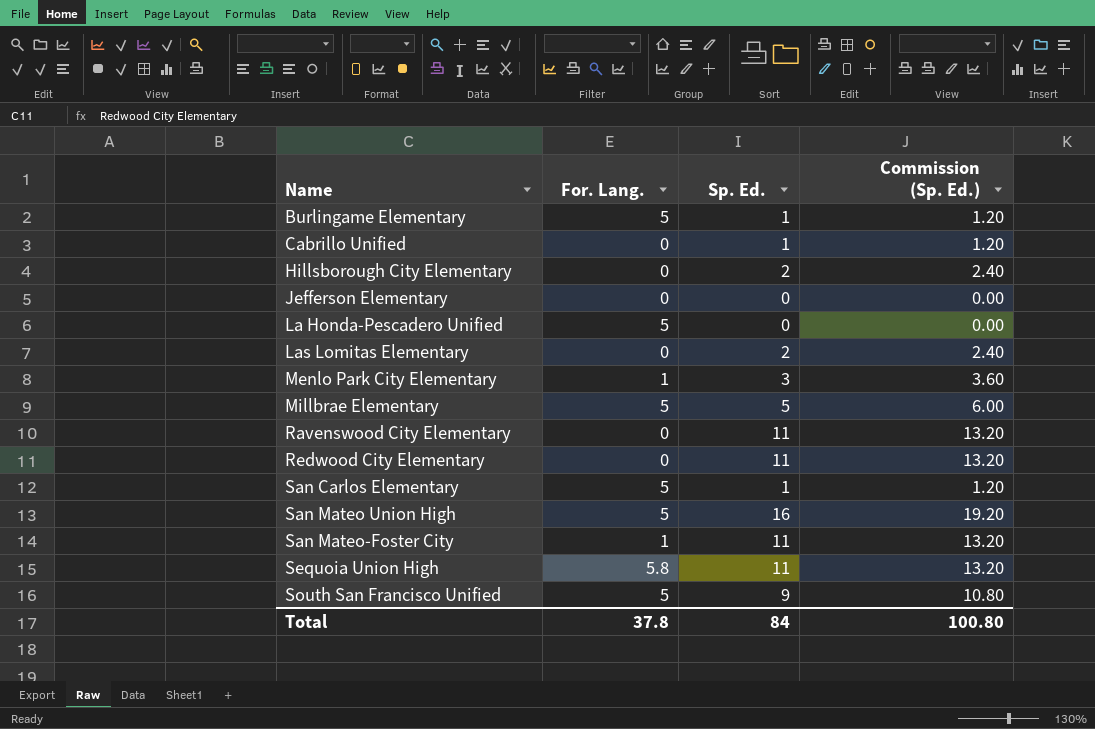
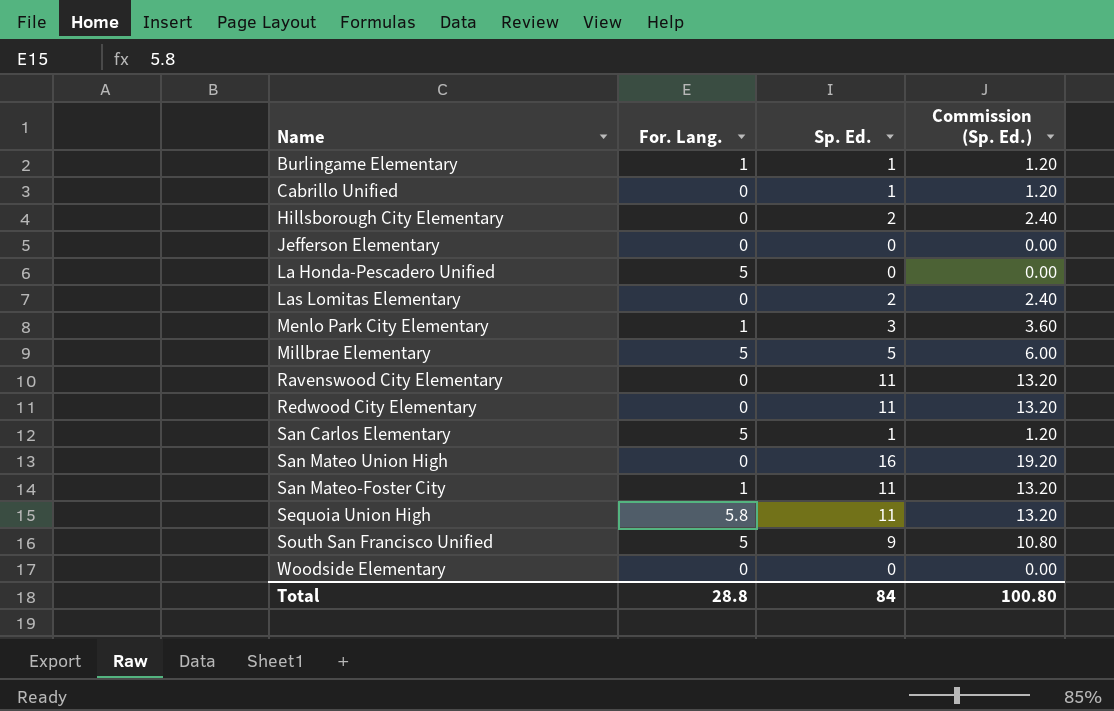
Burlingame Elementary | For. Lang.: 5 -> 1
San Mateo Union High | For. Lang.: 5 -> 0
row Woodside Elementary: none -> 0 | 0 | 0.00
Total | For. Lang.: 37.8 -> 28.8

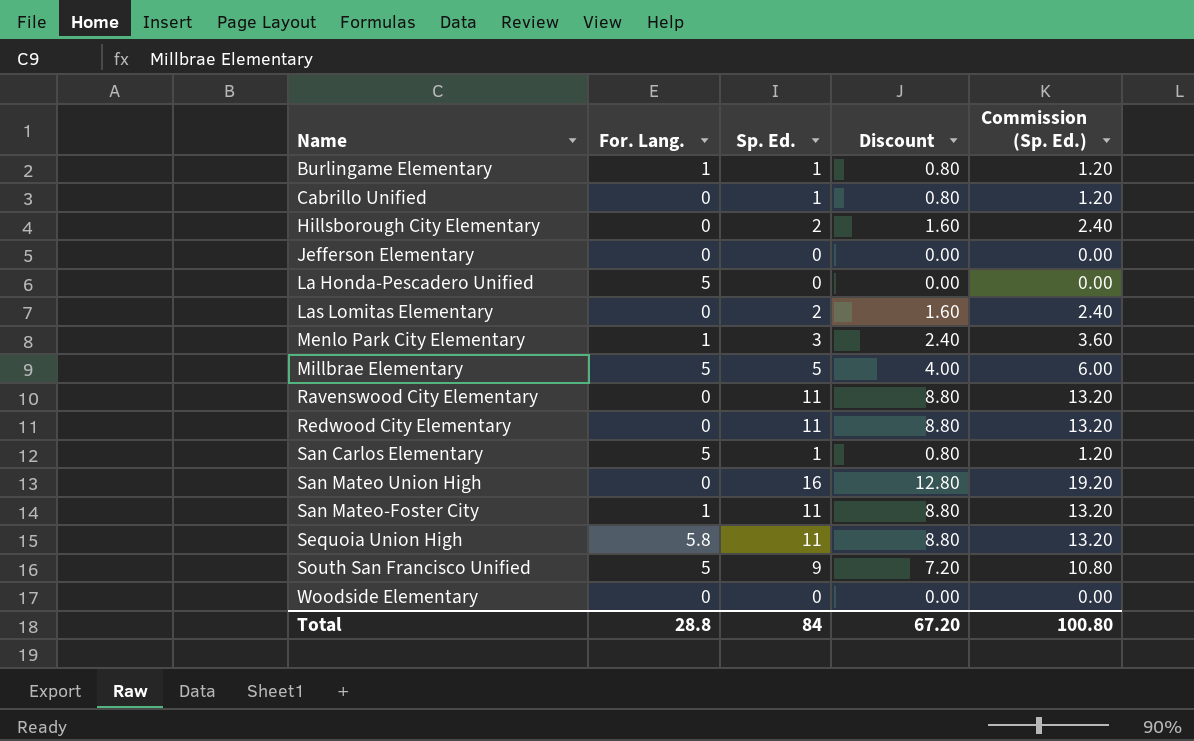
column Discount | formula: none -> [Sp. Ed.] * 0.8

